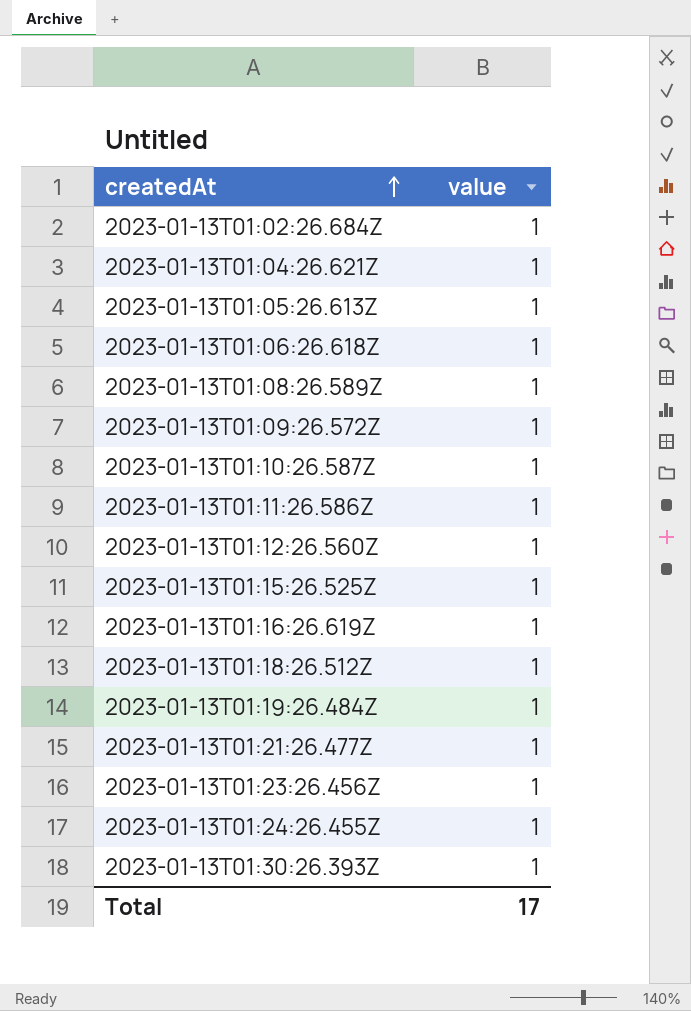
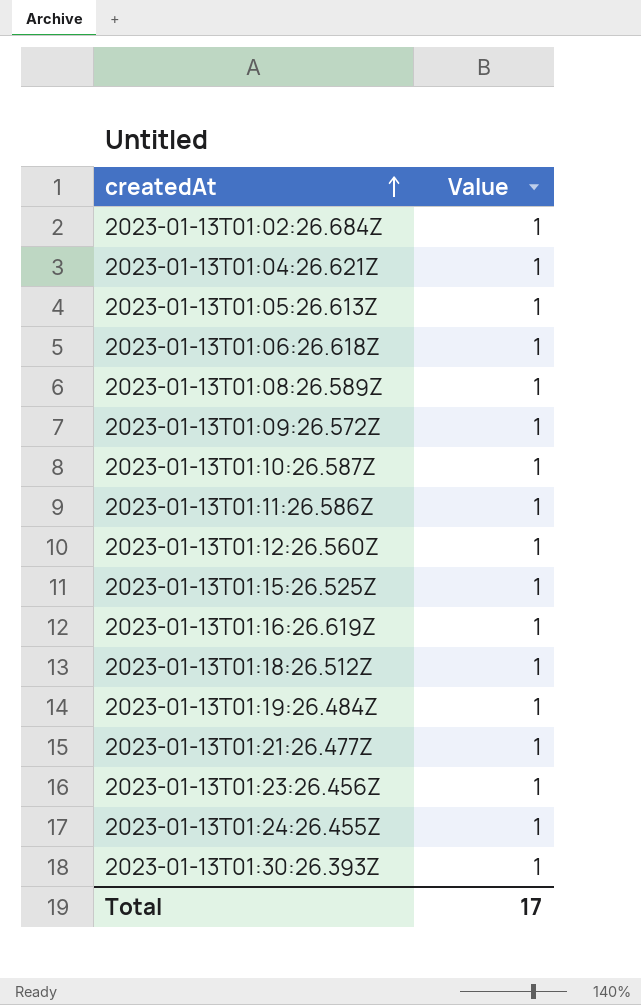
column name: value -> Value

